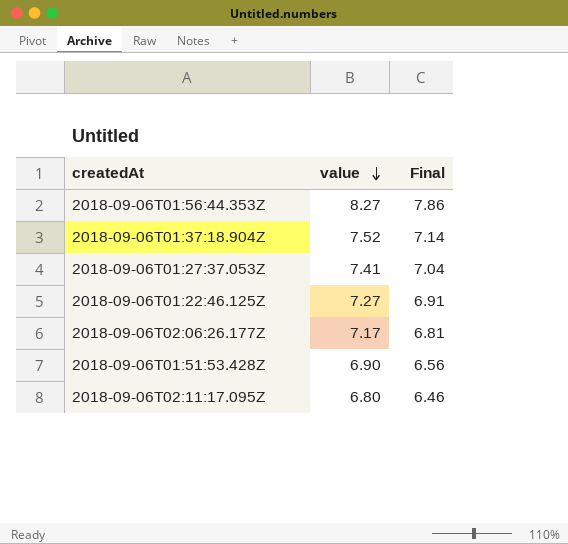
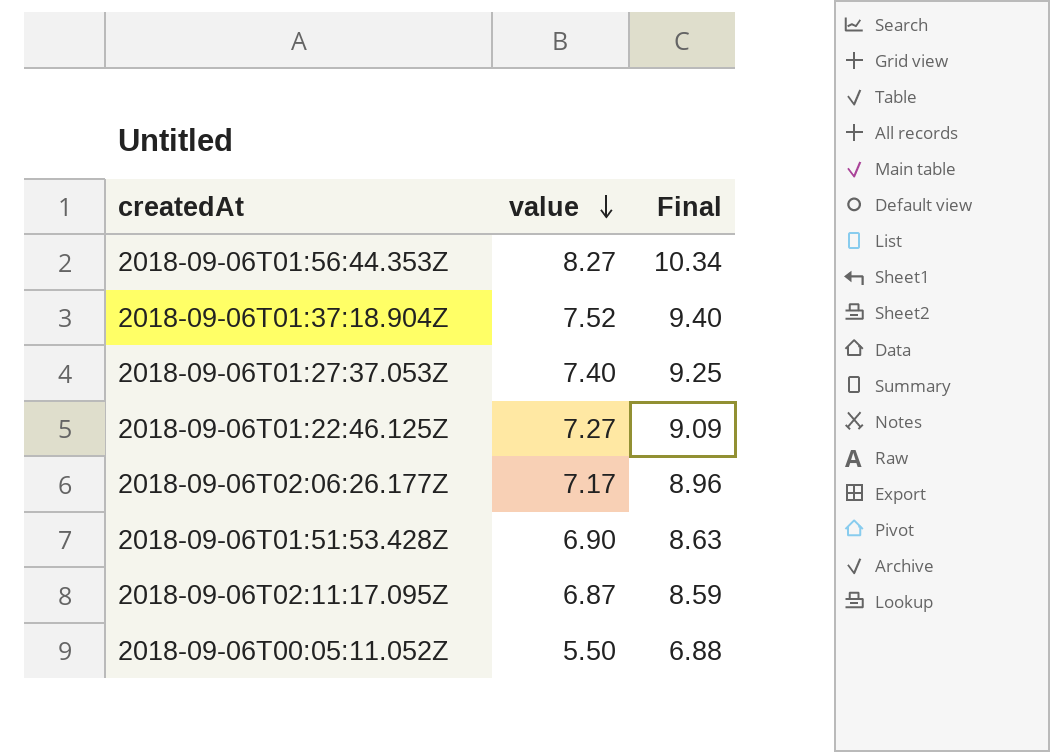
column Final | formula: [value] * 0.95 -> [value] * 1.25
2018-09-06T01:27:37.053Z | value: 7.41 -> 7.40
2018-09-06T02:11:17.095Z | value: 6.80 -> 6.87
row 2018-09-06T00:05:11.052Z: none -> 5.50 | 6.88

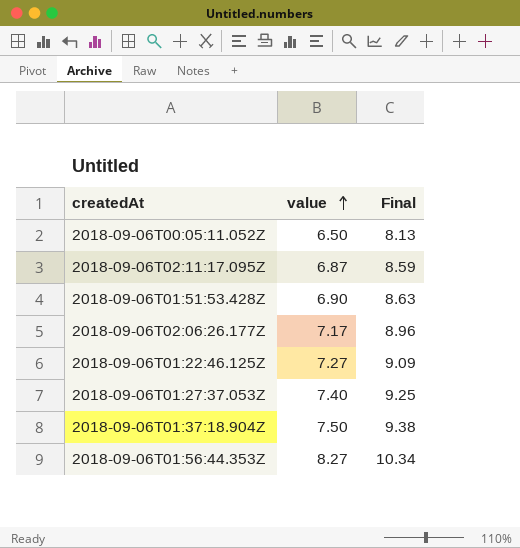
row order: value descending -> value ascending
2018-09-06T00:05:11.052Z | value: 5.50 -> 6.50
2018-09-06T00:05:11.052Z | Final: 6.88 -> 8.13
2018-09-06T01:37:18.904Z | value: 7.52 -> 7.50
2018-09-06T01:37:18.904Z | Final: 9.40 -> 9.38

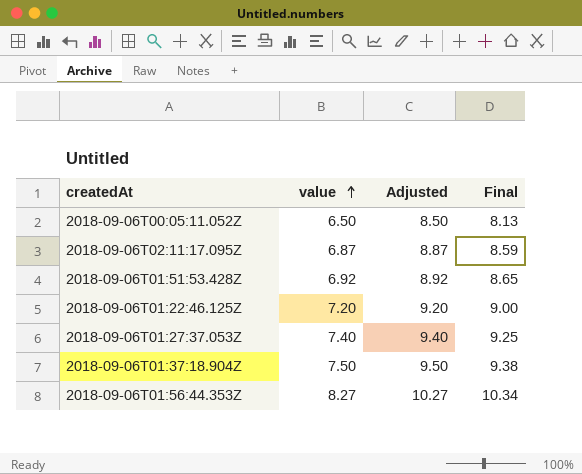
column Adjusted | formula: none -> [value] + 2
row 2018-09-06T02:06:26.177Z: 7.17 | 8.96 -> none
2018-09-06T01:51:53.428Z | value: 6.90 -> 6.92
2018-09-06T01:51:53.428Z | Final: 8.63 -> 8.65
2018-09-06T01:22:46.125Z | value: 7.27 -> 7.20
2018-09-06T01:22:46.125Z | Final: 9.09 -> 9.00

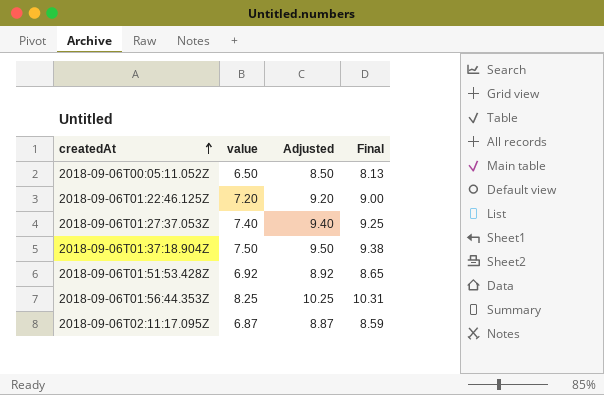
row order: value ascending -> createdAt ascending
2018-09-06T01:56:44.353Z | value: 8.27 -> 8.25
2018-09-06T01:56:44.353Z | Adjusted: 10.27 -> 10.25
2018-09-06T01:56:44.353Z | Final: 10.34 -> 10.31

